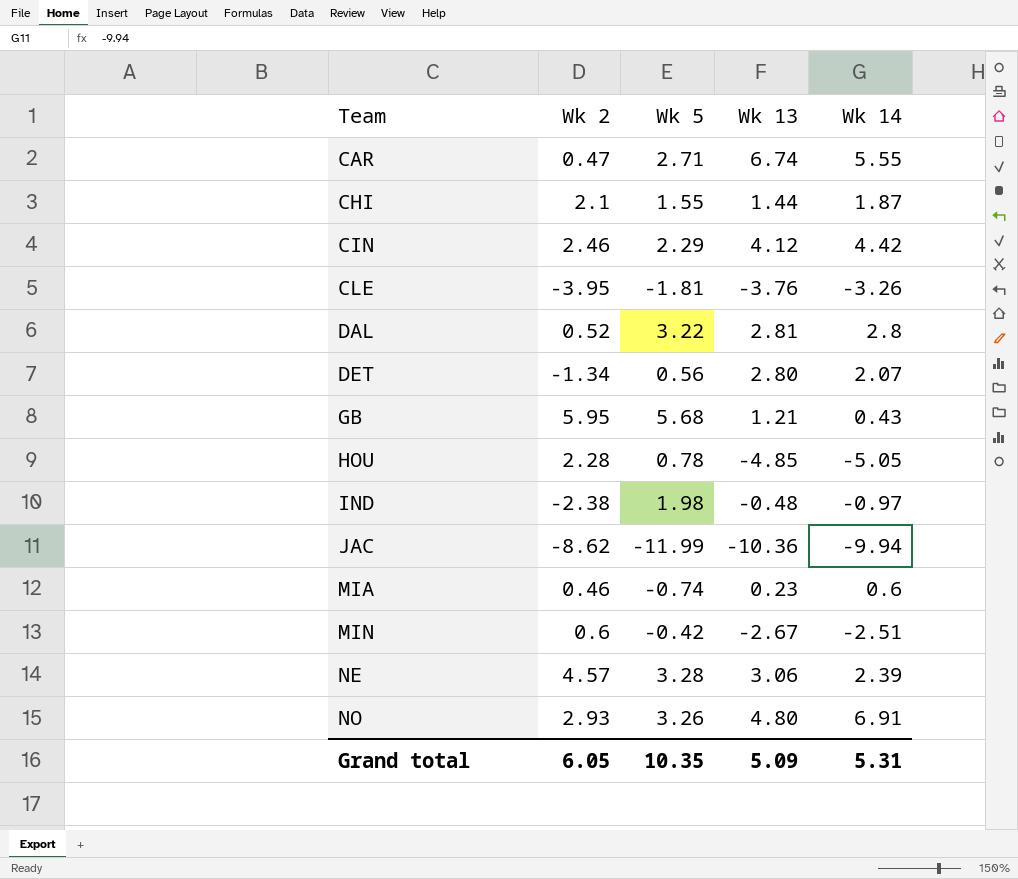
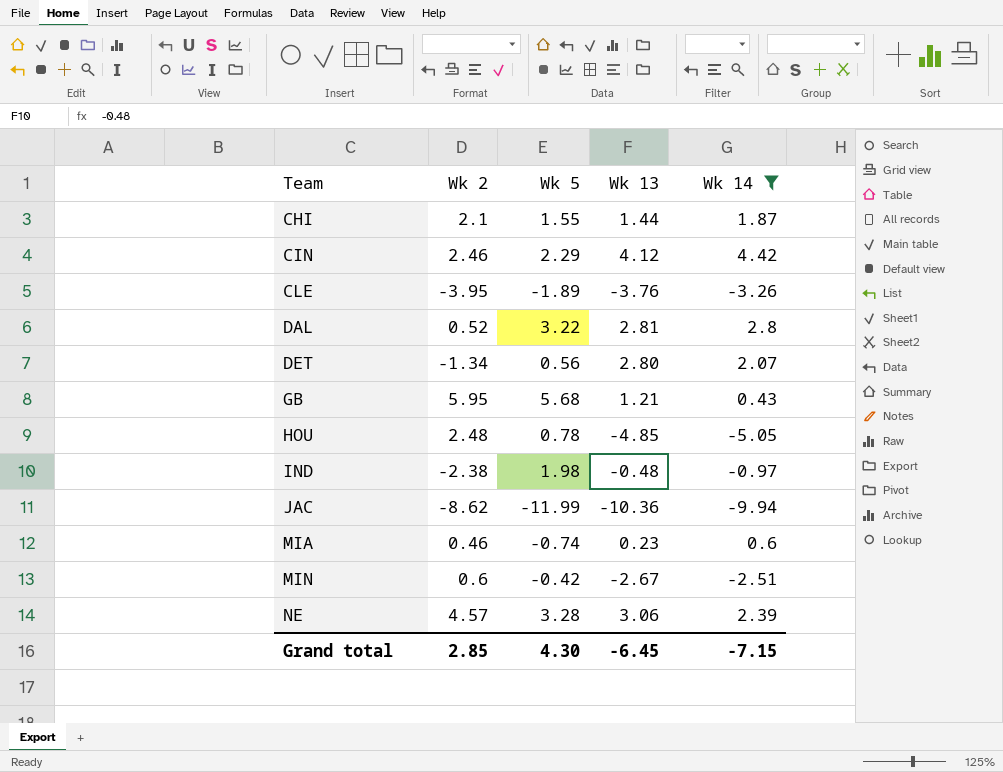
filter: none -> Wk 14 <= 4.42
CLE | Wk 5: -1.81 -> -1.89
HOU | Wk 2: 2.28 -> 2.48
Grand total | Wk 2: 6.05 -> 2.85
Grand total | Wk 5: 10.35 -> 4.30
Grand total | Wk 13: 5.09 -> -6.45
Grand total | Wk 14: 5.31 -> -7.15

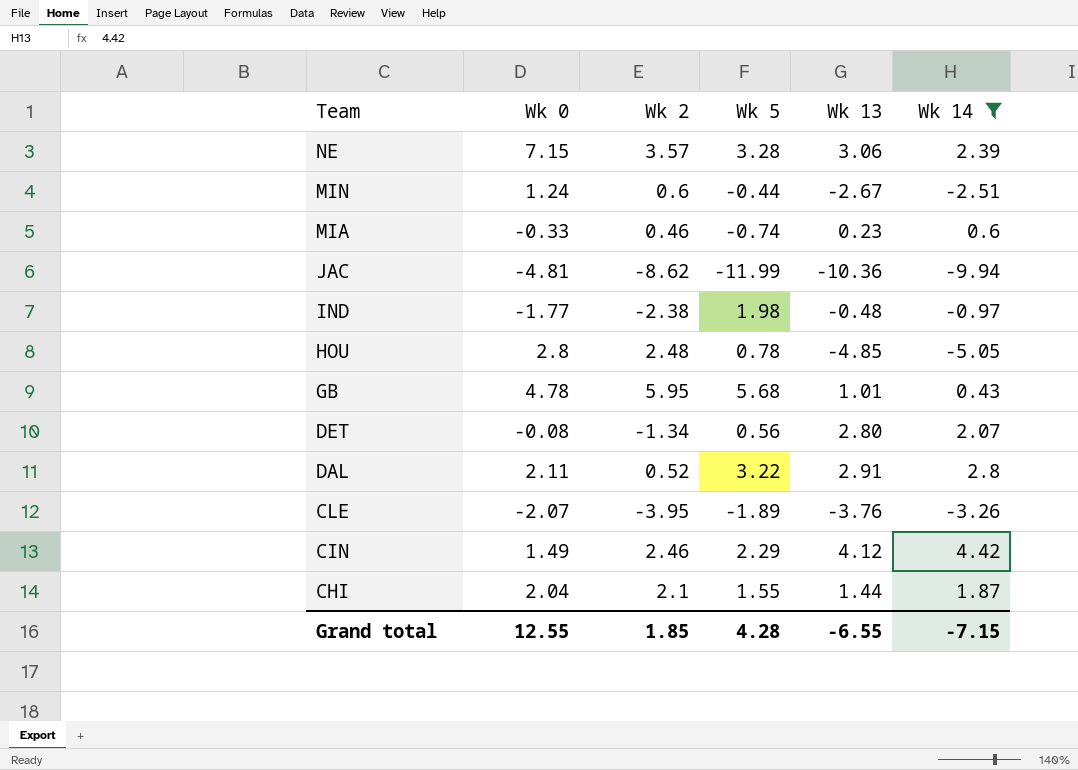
row order: Team ascending -> Team descending
column Wk 0 | position: none -> 2
NE | Wk 2: 4.57 -> 3.57
MIN | Wk 5: -0.42 -> -0.44
GB | Wk 13: 1.21 -> 1.01
DAL | Wk 13: 2.81 -> 2.91
Grand total | Wk 2: 2.85 -> 1.85
Grand total | Wk 5: 4.30 -> 4.28
Grand total | Wk 13: -6.45 -> -6.55

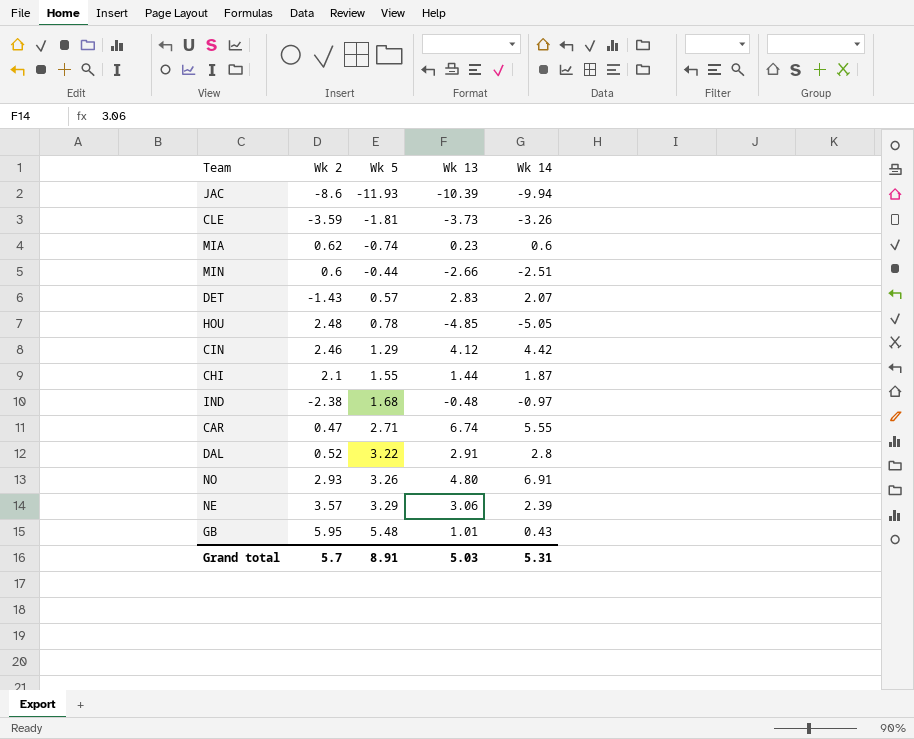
filter: Wk 14 <= 4.42 -> none
row order: Team descending -> Wk 5 ascending
column Wk 0 | position: 2 -> none
JAC | Wk 2: -8.62 -> -8.6
JAC | Wk 5: -11.99 -> -11.93
JAC | Wk 13: -10.36 -> -10.39
CLE | Wk 2: -3.95 -> -3.59
CLE | Wk 5: -1.89 -> -1.81
CLE | Wk 13: -3.76 -> -3.73
MIA | Wk 2: 0.46 -> 0.62
MIN | Wk 13: -2.67 -> -2.66
DET | Wk 2: -1.34 -> -1.43
DET | Wk 5: 0.56 -> 0.57
DET | Wk 13: 2.80 -> 2.83
CIN | Wk 5: 2.29 -> 1.29
IND | Wk 5: 1.98 -> 1.68
NE | Wk 5: 3.28 -> 3.29
GB | Wk 5: 5.68 -> 5.48
Grand total | Wk 2: 1.85 -> 5.7
Grand total | Wk 5: 4.28 -> 8.91
Grand total | Wk 13: -6.55 -> 5.03
Grand total | Wk 14: -7.15 -> 5.31

